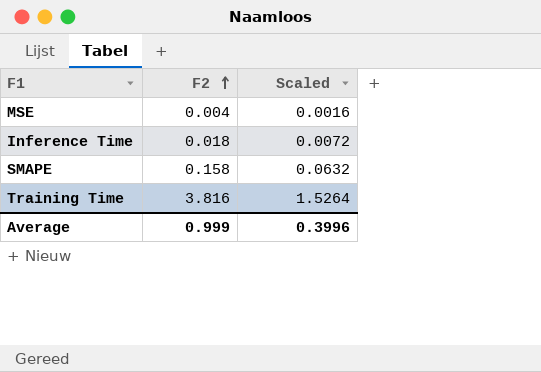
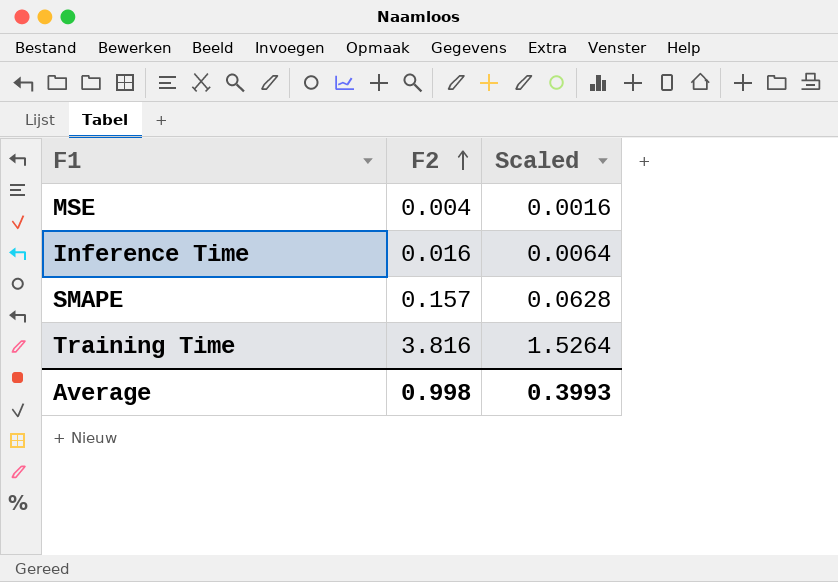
Inference Time | F2: 0.018 -> 0.016
Inference Time | Scaled: 0.0072 -> 0.0064
SMAPE | F2: 0.158 -> 0.157
SMAPE | Scaled: 0.0632 -> 0.0628
Average | F2: 0.999 -> 0.998
Average | Scaled: 0.3996 -> 0.3993

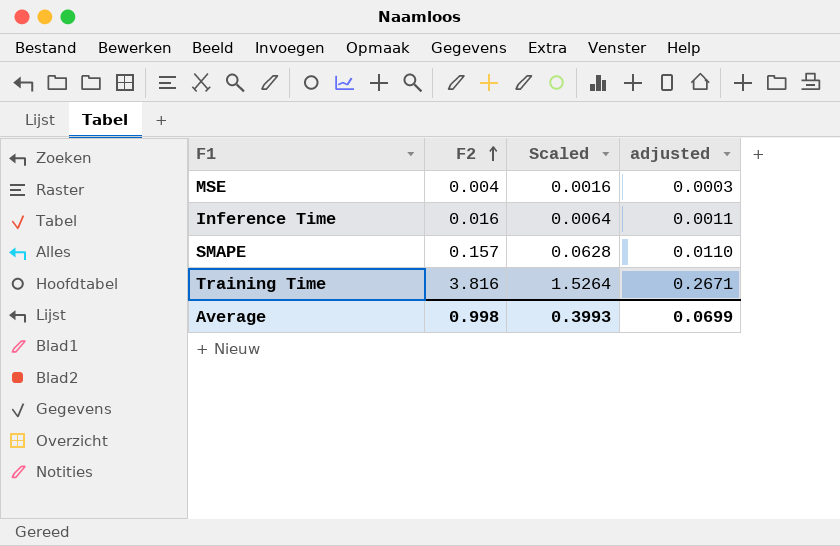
column adjusted | formula: none -> [F2] * 0.07

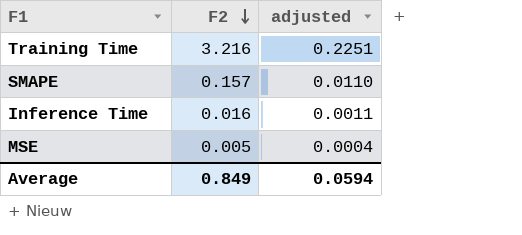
row order: F2 ascending -> F2 descending
column Scaled | formula: [F2] * 0.4 -> none
Training Time | F2: 3.816 -> 3.216
Training Time | adjusted: 0.2671 -> 0.2251
MSE | F2: 0.004 -> 0.005
MSE | adjusted: 0.0003 -> 0.0004
Average | F2: 0.998 -> 0.849
Average | adjusted: 0.0699 -> 0.0594

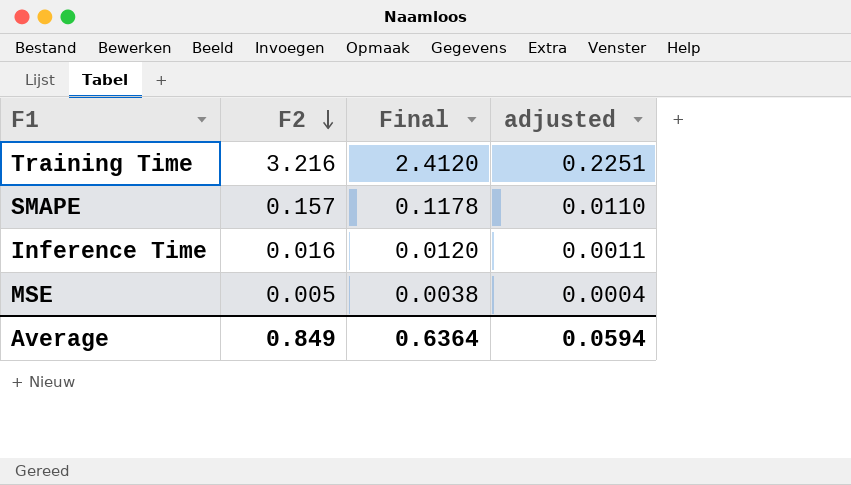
column Final | formula: none -> [F2] * 0.75

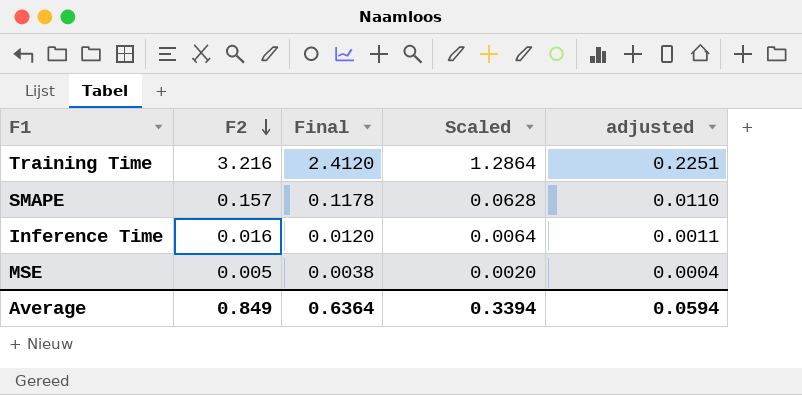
column Scaled | formula: none -> [F2] * 0.4

